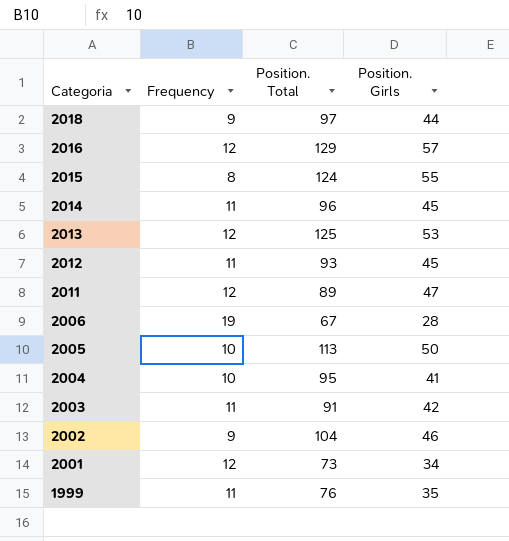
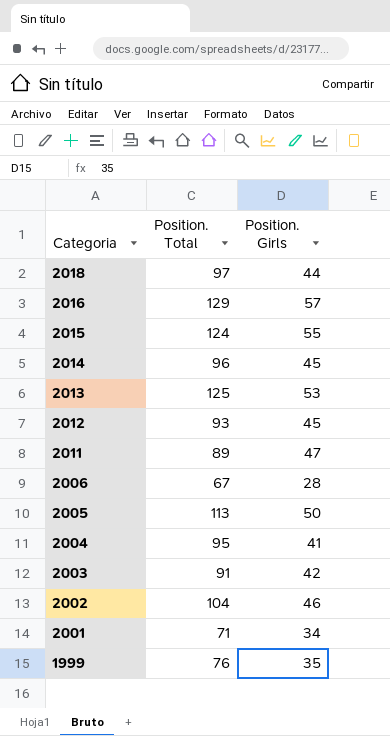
column Frequency | position: 2 -> none
2001 | Position. Total: 73 -> 71

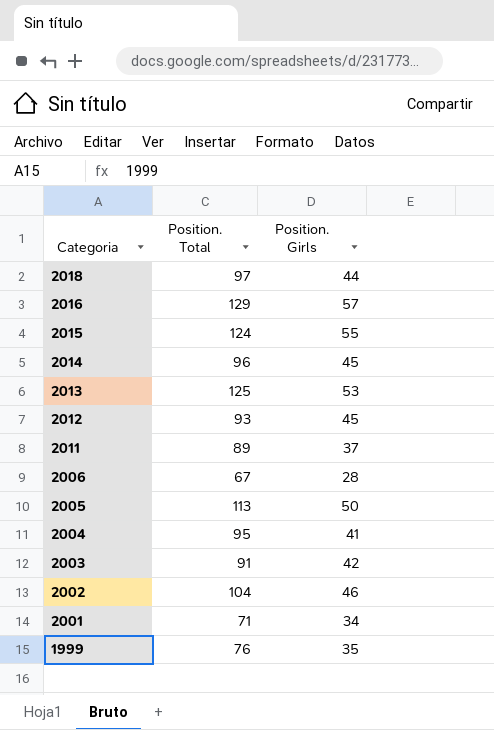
2011 | Position. Girls: 47 -> 37

